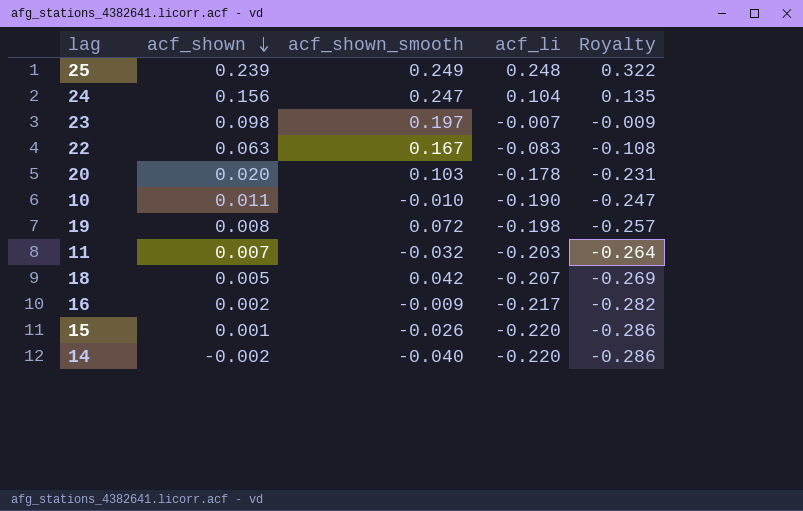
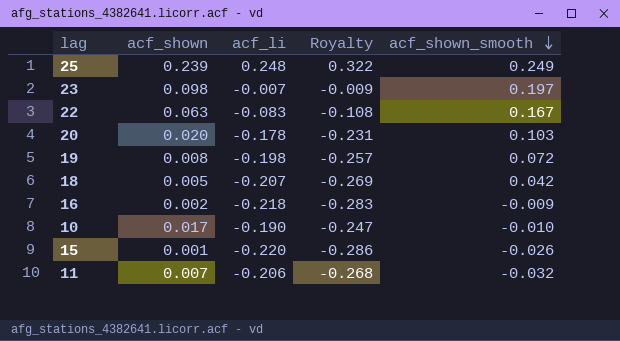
row order: acf_shown descending -> acf_shown_smooth descending
column acf_shown_smooth | position: 3 -> 5
row 24: 0.156 | 0.247 | 0.104 | 0.135 -> none
row 14: -0.002 | -0.040 | -0.220 | -0.286 -> none
16 | acf_li: -0.217 -> -0.218
16 | Royalty: -0.282 -> -0.283
10 | acf_shown: 0.011 -> 0.017
11 | acf_li: -0.203 -> -0.206
11 | Royalty: -0.264 -> -0.268

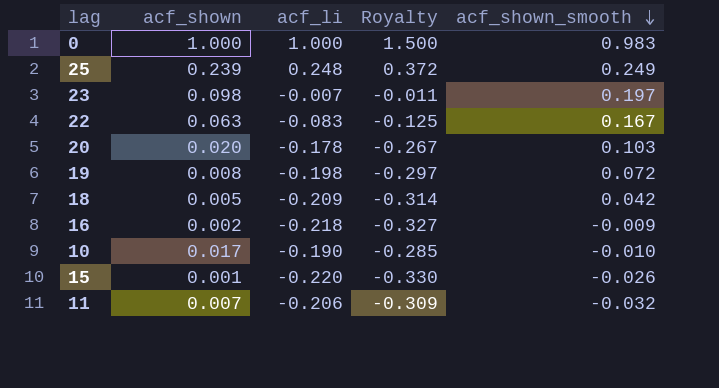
column Royalty | formula: [acf_li] * 1.3 -> [acf_li] * 1.5
row 0: none -> 1.000 | 1.000 | 1.500 | 0.983
18 | acf_li: -0.207 -> -0.209

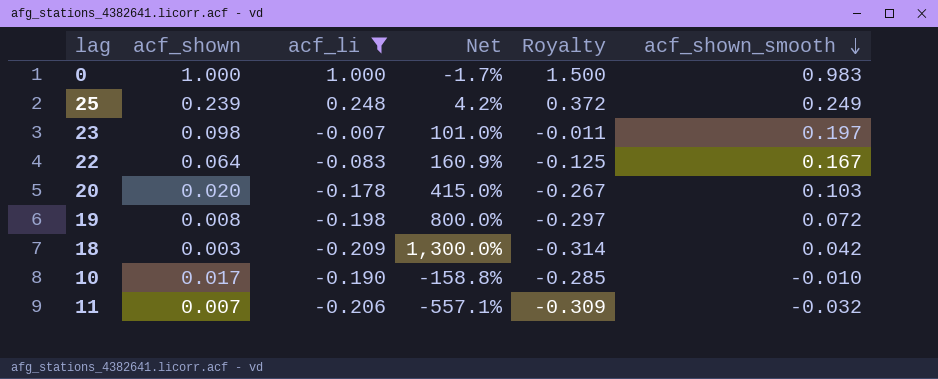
filter: none -> acf_li >= -0.209
column Net | formula: none -> ([acf_shown_smooth] - [acf_shown]) / [acf_shown]
22 | acf_shown: 0.063 -> 0.064
18 | acf_shown: 0.005 -> 0.003

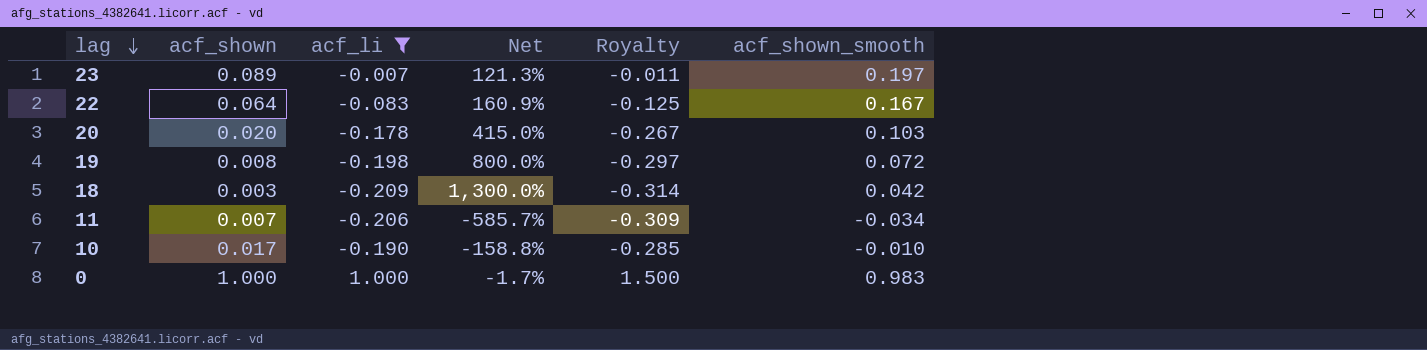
row order: acf_shown_smooth descending -> lag descending
row 25: 0.239 | 0.248 | 4.2% | 0.372 | 0.249 -> none
23 | acf_shown: 0.098 -> 0.089
23 | Net: 101.0% -> 121.3%
11 | Net: -557.1% -> -585.7%
11 | acf_shown_smooth: -0.032 -> -0.034

